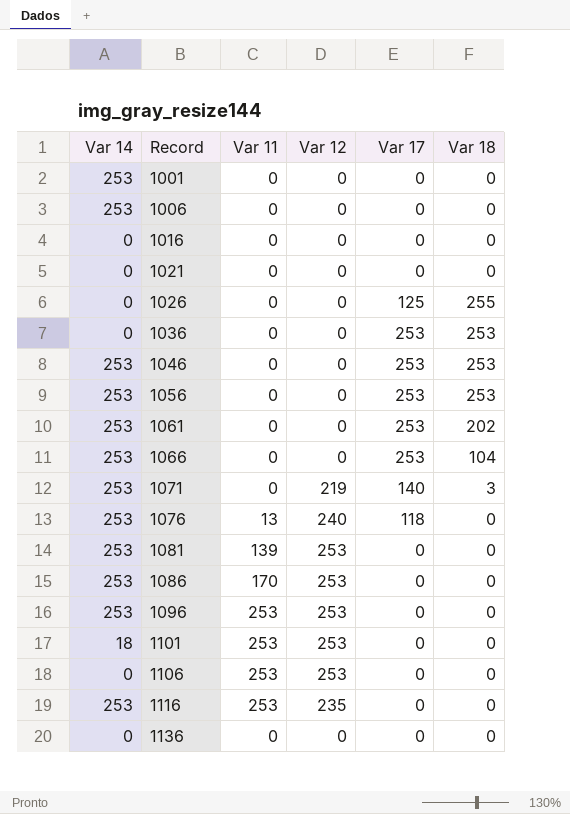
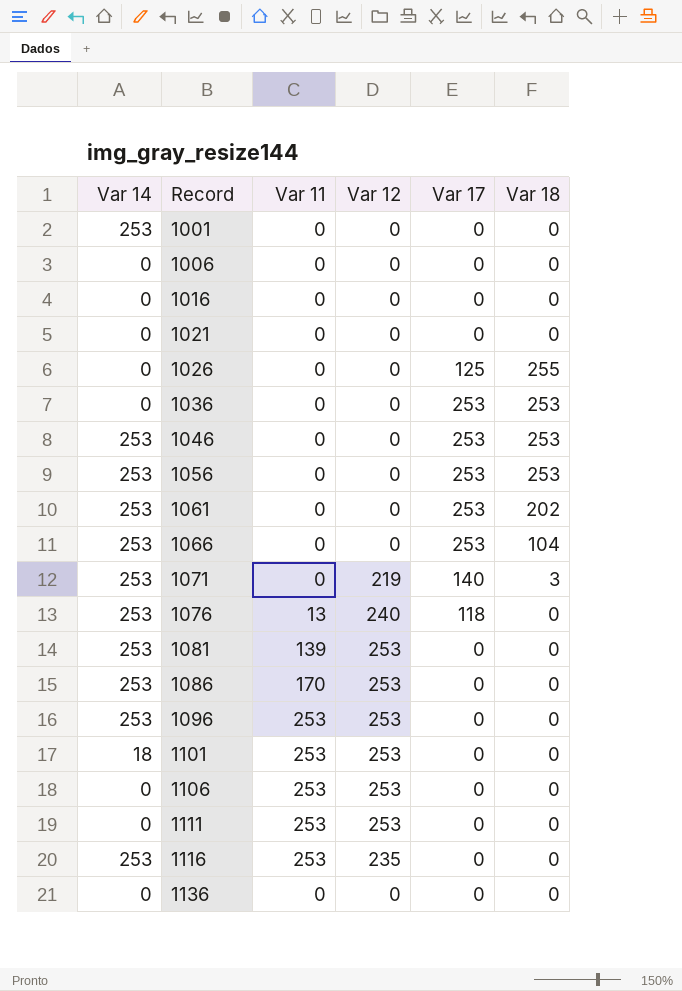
1006 | Var 14: 253 -> 0
row 1111: none -> 0 | 253 | 253 | 0 | 0

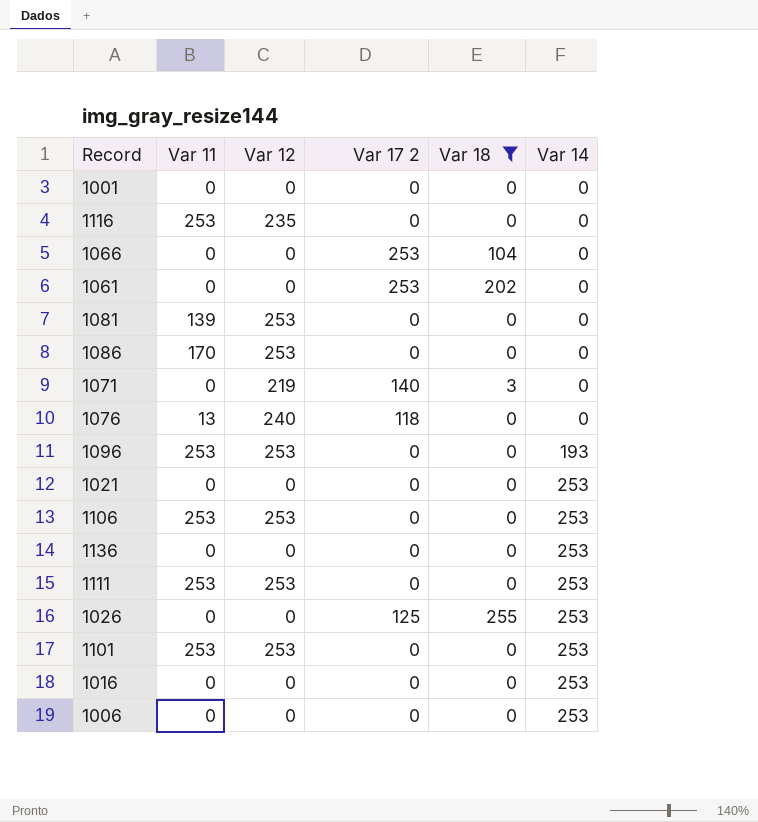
filter: none -> Var 18 != 253
row order: Record ascending -> Var 14 ascending
column name: Var 17 -> Var 17 2
column Var 14 | position: 1 -> 6
1001 | Var 14: 253 -> 0
1116 | Var 14: 253 -> 0
1066 | Var 14: 253 -> 0
1061 | Var 14: 253 -> 0
1081 | Var 14: 253 -> 0
1086 | Var 14: 253 -> 0
1071 | Var 14: 253 -> 0
1076 | Var 14: 253 -> 0
1096 | Var 14: 253 -> 193
1021 | Var 14: 0 -> 253
1106 | Var 14: 0 -> 253
1136 | Var 14: 0 -> 253
1111 | Var 14: 0 -> 253
1026 | Var 14: 0 -> 253
1101 | Var 14: 18 -> 253
1016 | Var 14: 0 -> 253
1006 | Var 14: 0 -> 253

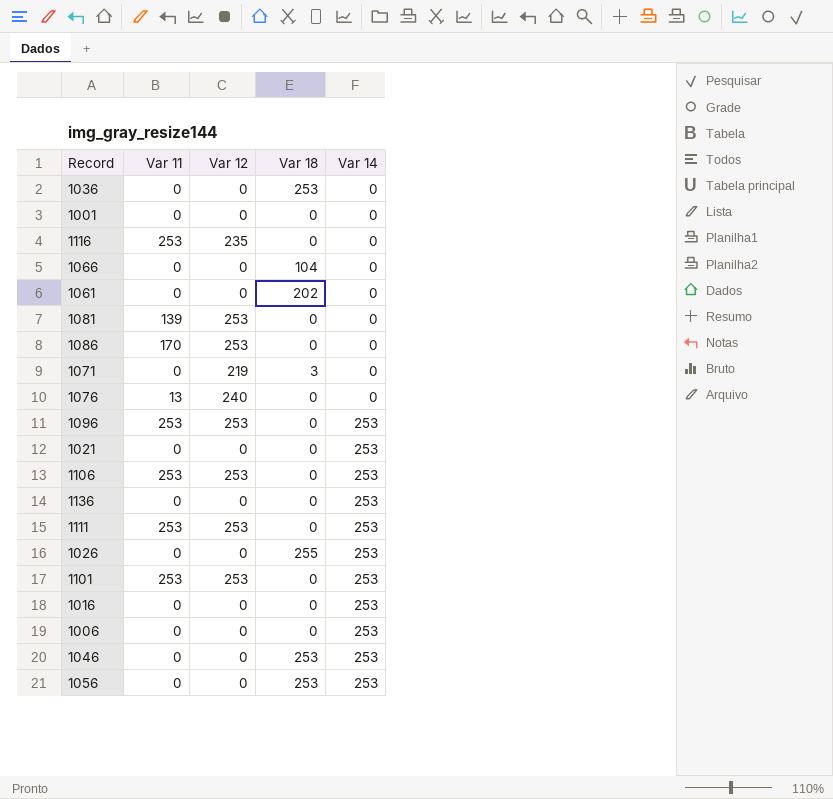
filter: Var 18 != 253 -> none
column Var 17 2 | position: 4 -> none
1096 | Var 14: 193 -> 253

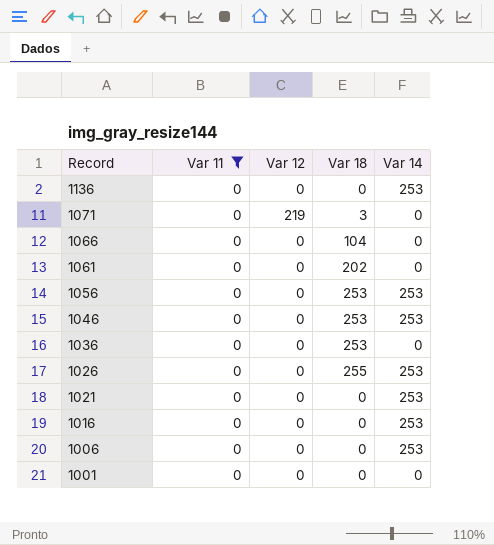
filter: none -> Var 11 = 0
row order: Var 14 ascending -> Record descending

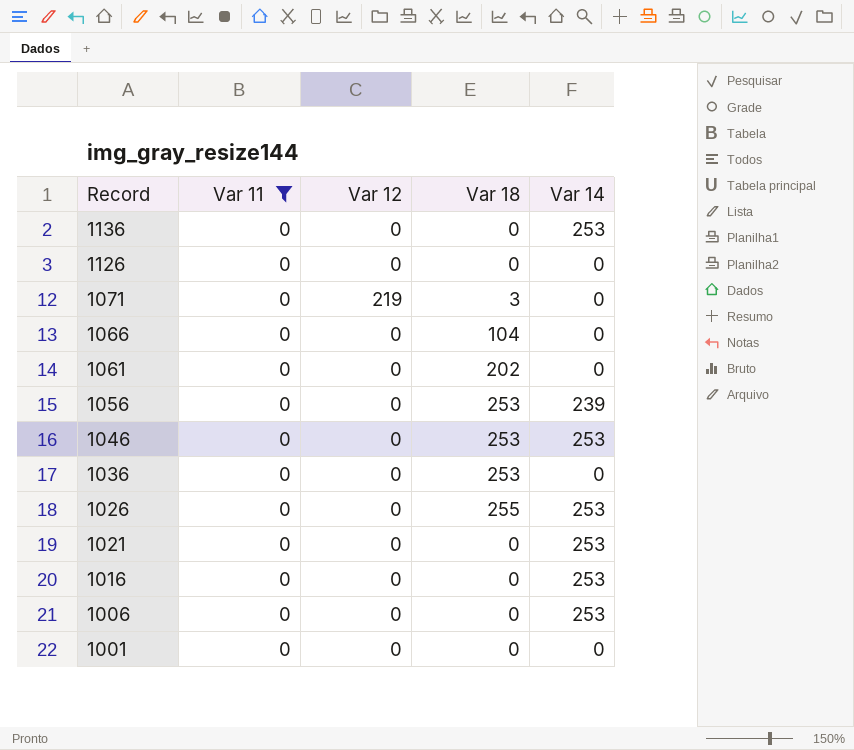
row 1126: none -> 0 | 0 | 0 | 0
1056 | Var 14: 253 -> 239

